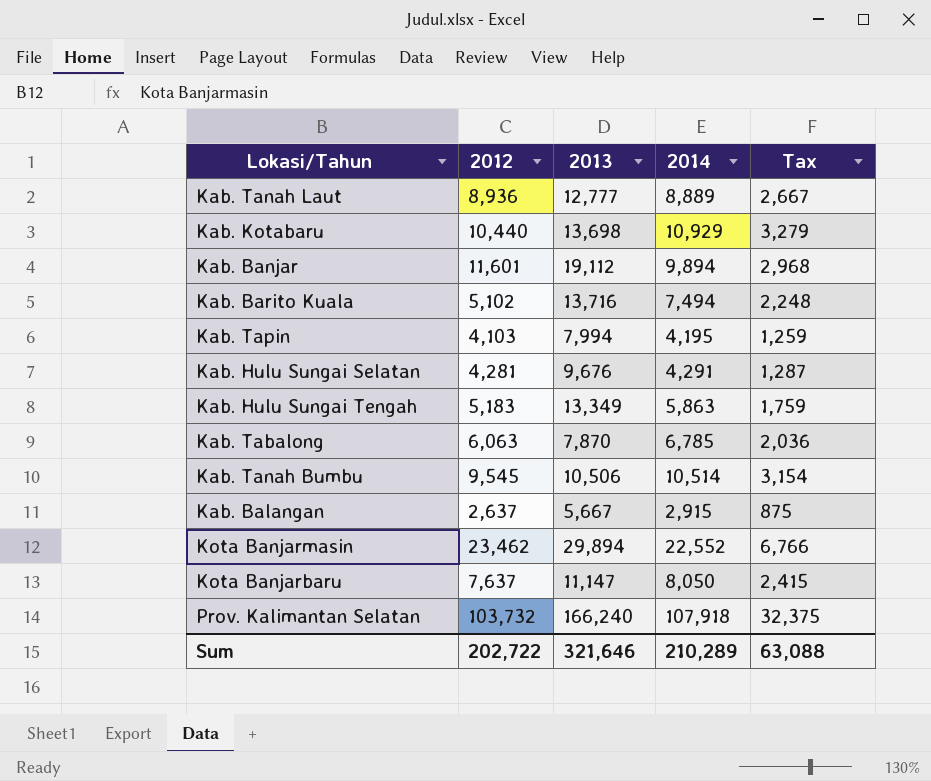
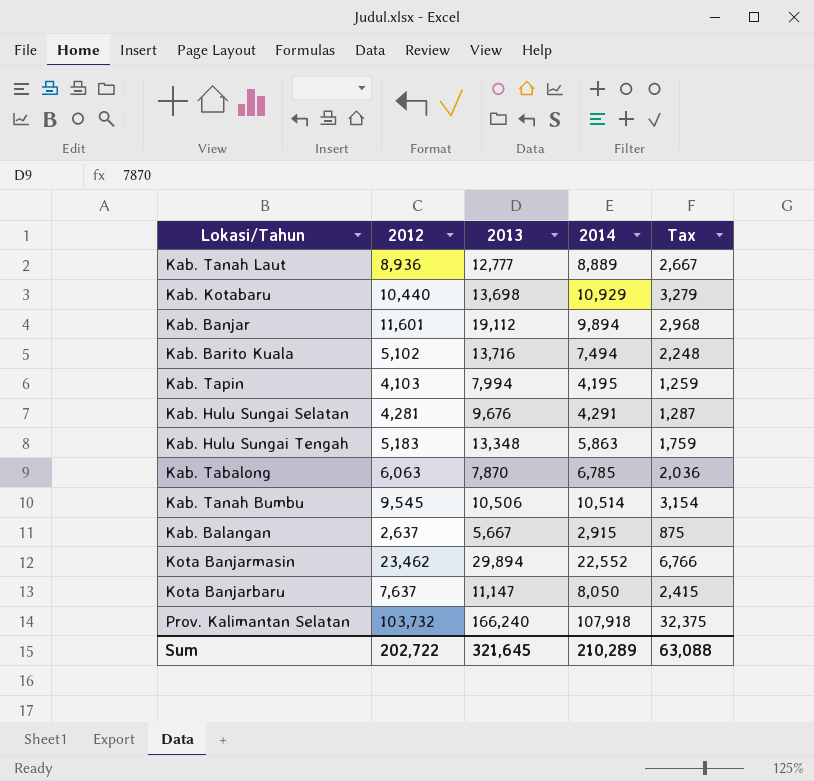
Kab. Hulu Sungai Tengah | 2013: 13,349 -> 13,348
Sum | 2013: 321,646 -> 321,645

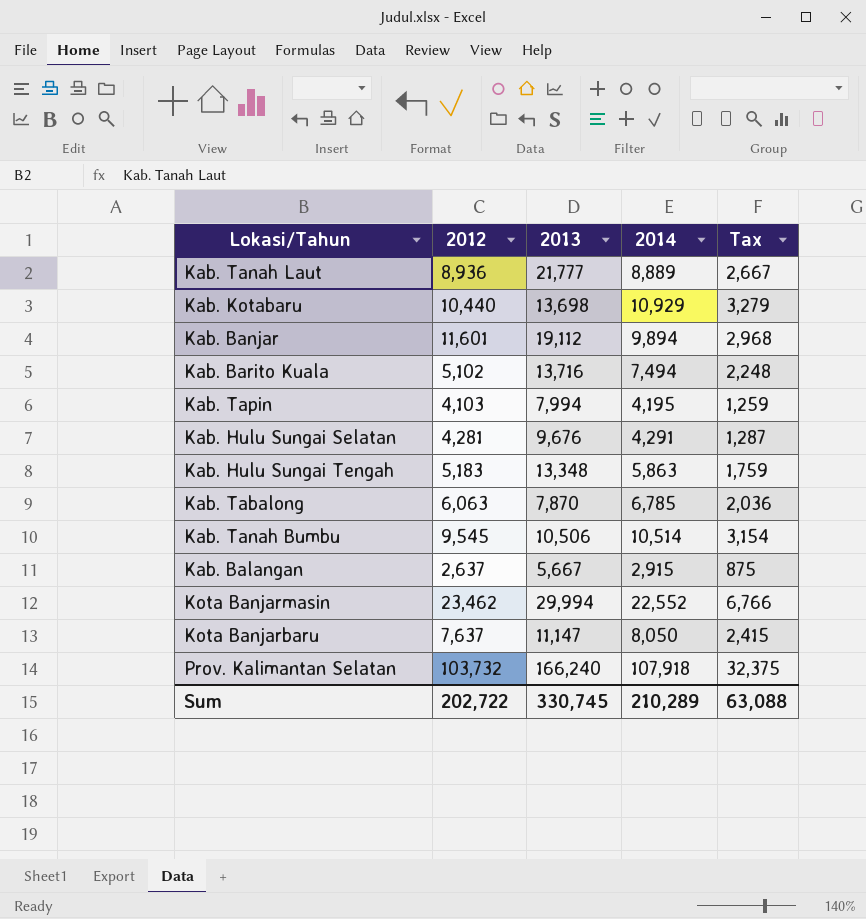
Kab. Tanah Laut | 2013: 12,777 -> 21,777
Kota Banjarmasin | 2013: 29,894 -> 29,994
Sum | 2013: 321,645 -> 330,745

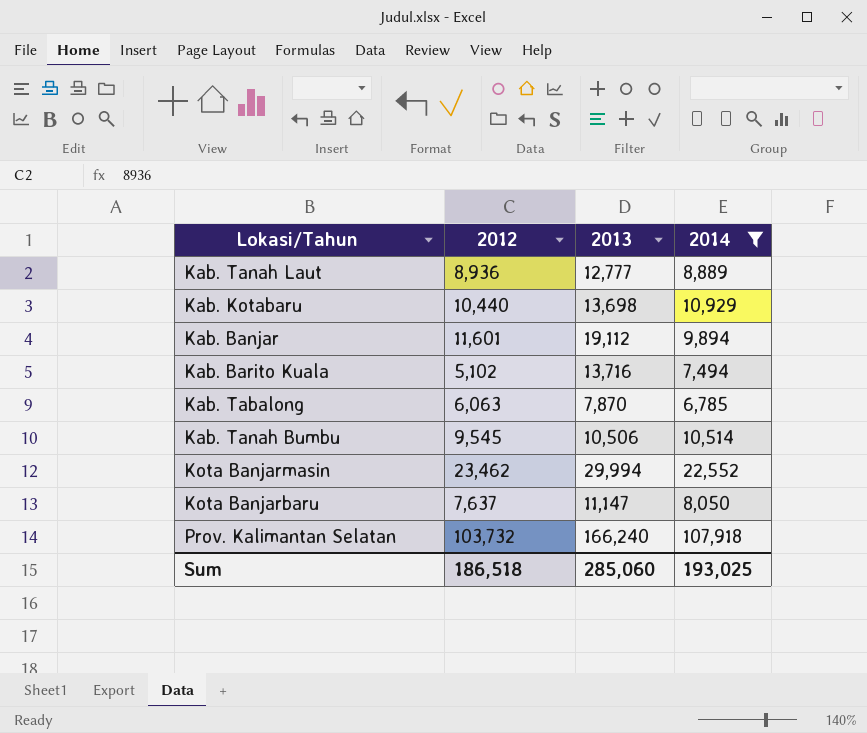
filter: none -> 2014 >= 6,785
column Tax | formula: [2014] * 0.3 -> none
Kab. Tanah Laut | 2013: 21,777 -> 12,777
Sum | 2012: 202,722 -> 186,518
Sum | 2013: 330,745 -> 285,060
Sum | 2014: 210,289 -> 193,025

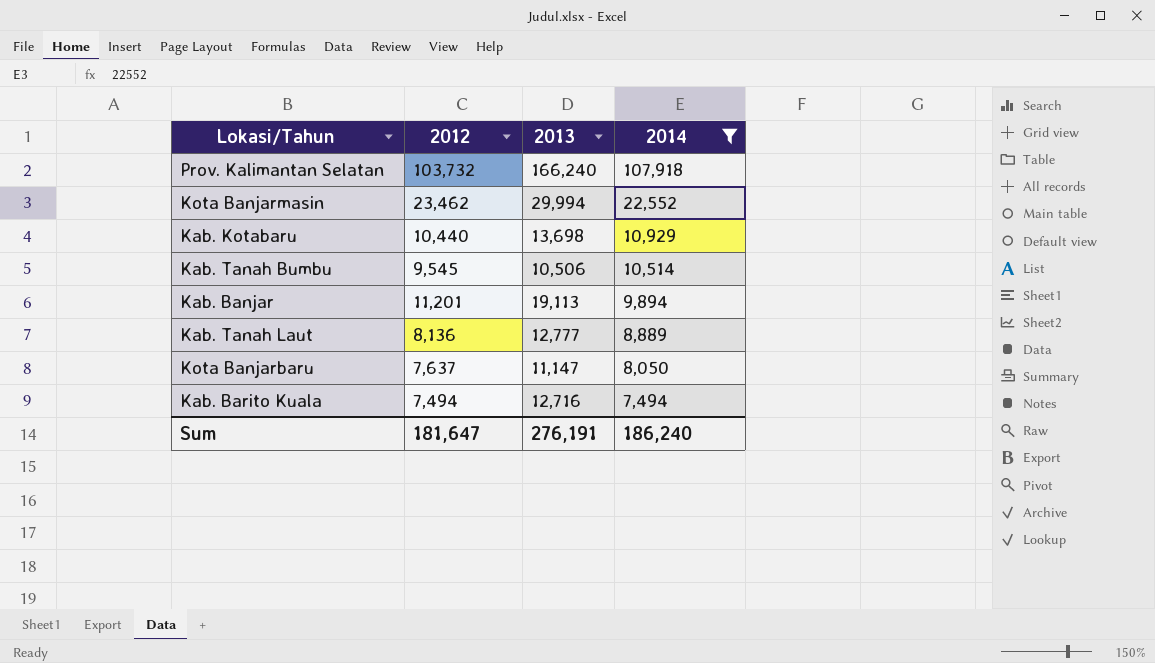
row order: none -> 2014 descending
row Kab. Tabalong: 6,063 | 7,870 | 6,785 -> none
Kab. Banjar | 2012: 11,601 -> 11,201
Kab. Banjar | 2013: 19,112 -> 19,113
Kab. Tanah Laut | 2012: 8,936 -> 8,136
Kab. Barito Kuala | 2012: 5,102 -> 7,494
Kab. Barito Kuala | 2013: 13,716 -> 12,716
Sum | 2012: 186,518 -> 181,647
Sum | 2013: 285,060 -> 276,191
Sum | 2014: 193,025 -> 186,240

